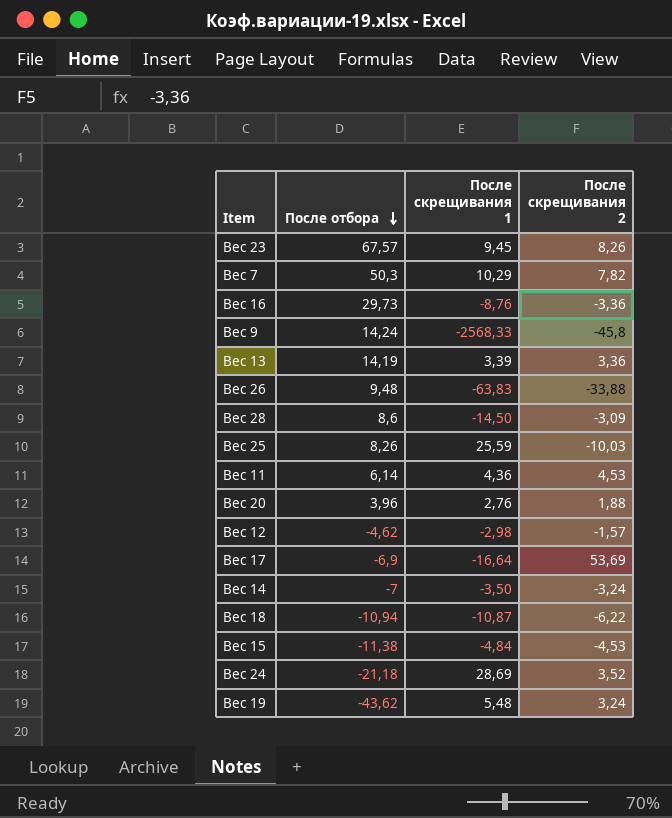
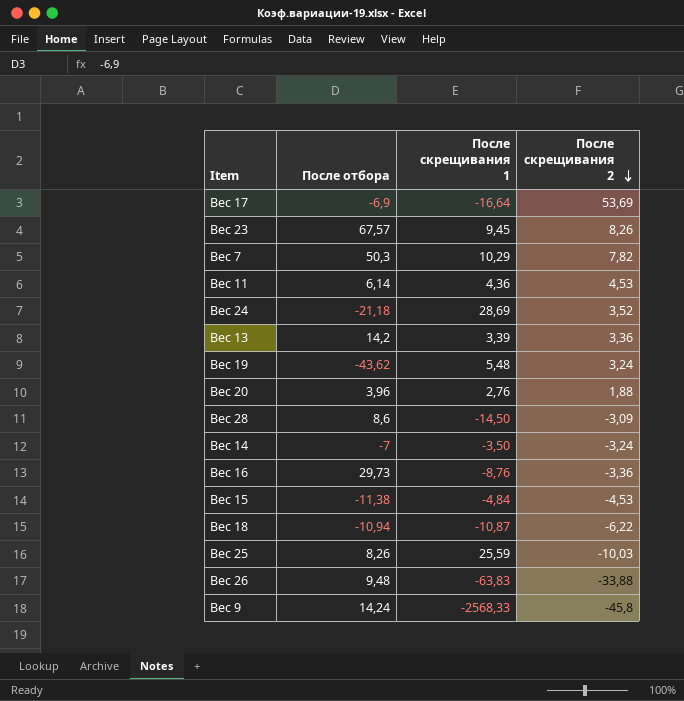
row order: После отбора descending -> После скрещивания 2 descending
row Вес 12: -4,62 | -2,98 | -1,57 -> none
Вес 13 | После отбора: 14,19 -> 14,2

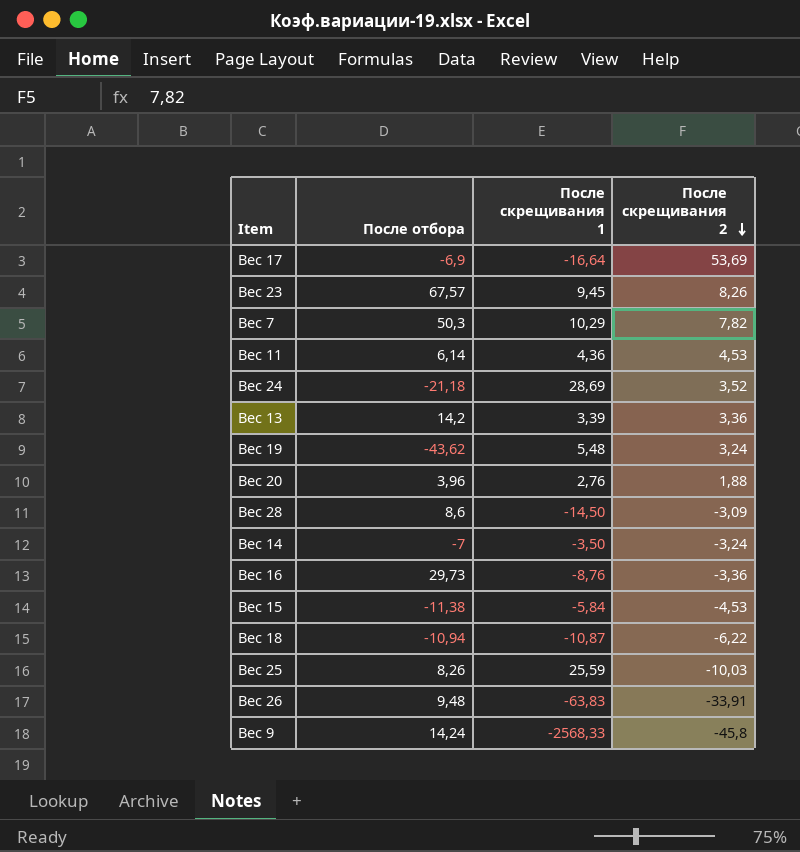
Вес 15 | После скрещивания 1: -4,84 -> -5,84
Вес 26 | После скрещивания 2: -33,88 -> -33,91

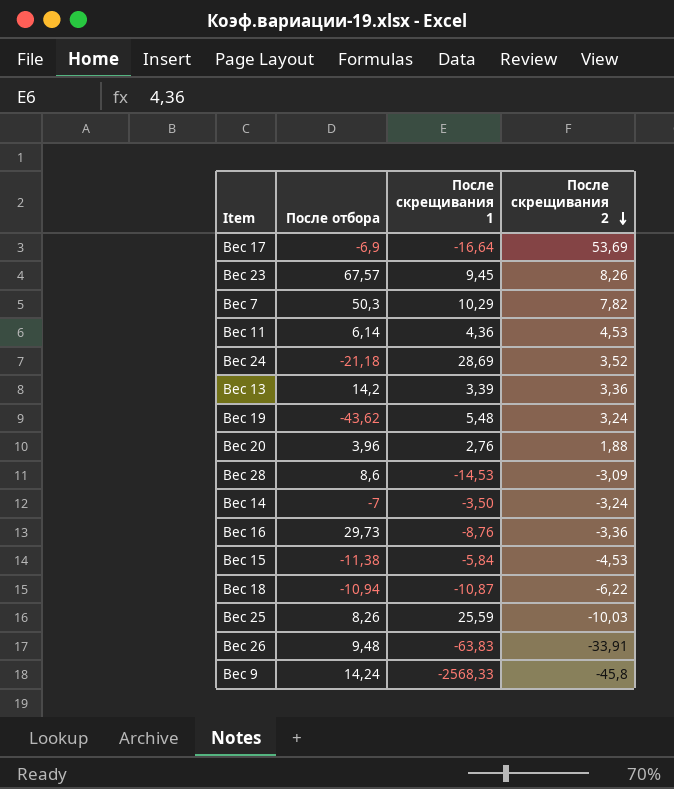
Вес 28 | После скрещивания 1: -14,50 -> -14,53

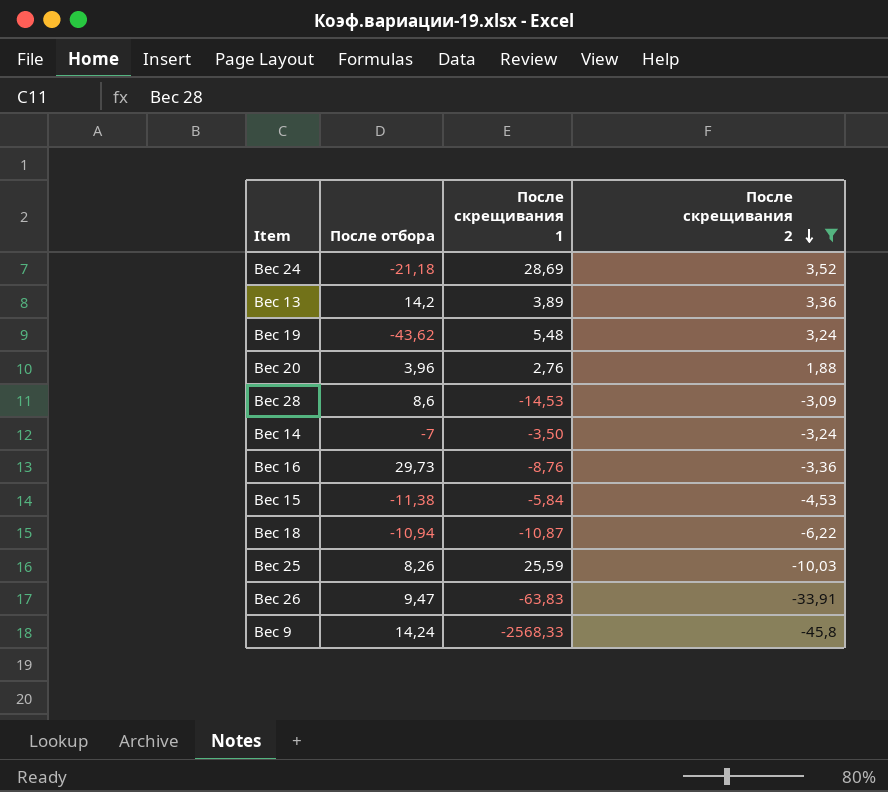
filter: none -> После скрещивания 2 <= 3,52
Вес 13 | После скрещивания 1: 3,39 -> 3,89
Вес 26 | После отбора: 9,48 -> 9,47

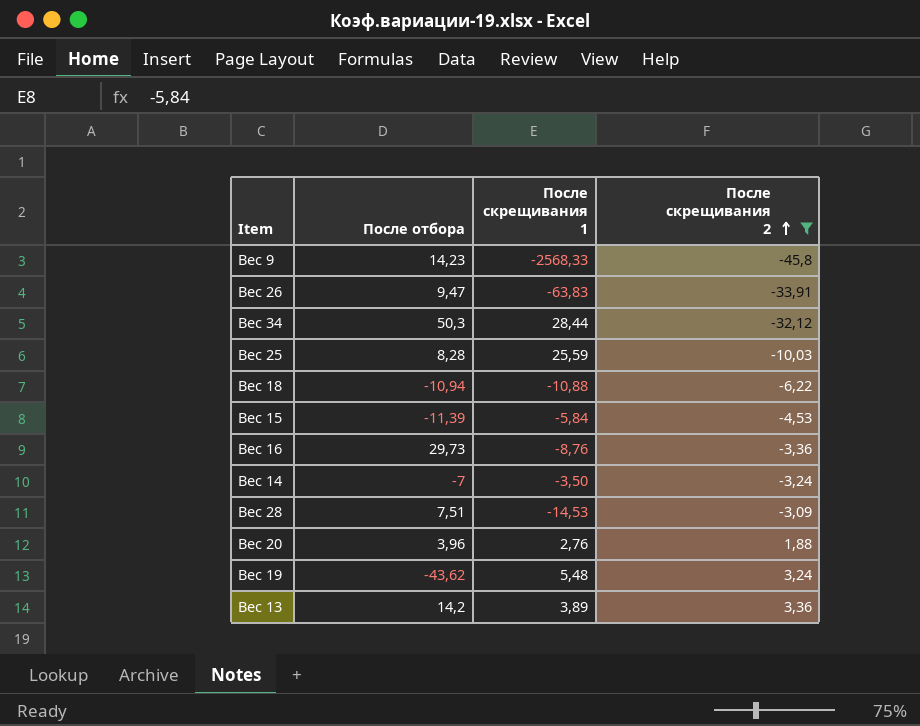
row order: После скрещивания 2 descending -> После скрещивания 2 ascending
row Вес 24: -21,18 | 28,69 | 3,52 -> none
Вес 9 | После отбора: 14,24 -> 14,23
row Вес 34: none -> 50,3 | 28,44 | -32,12
Вес 25 | После отбора: 8,26 -> 8,28
Вес 18 | После скрещивания 1: -10,87 -> -10,88
Вес 15 | После отбора: -11,38 -> -11,39
Вес 28 | После отбора: 8,6 -> 7,51

